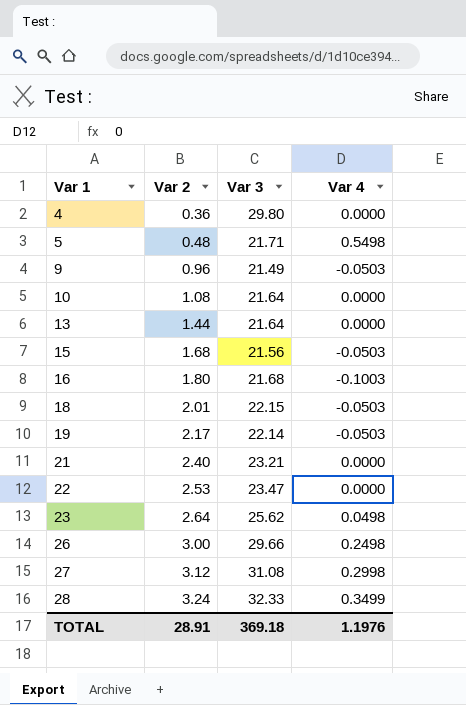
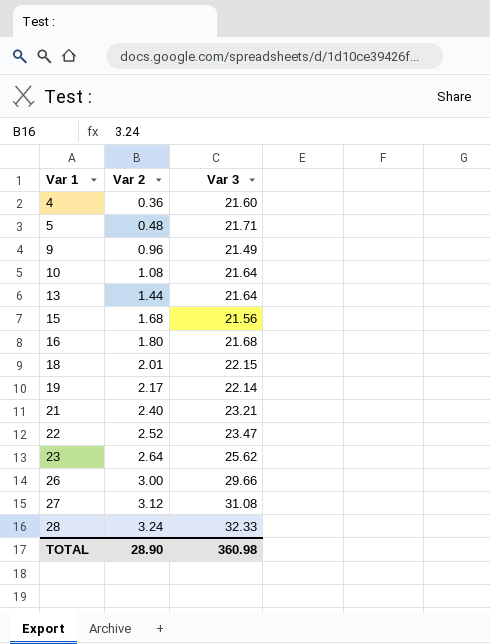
column Var 4 | position: 4 -> none
4 | Var 3: 29.80 -> 21.60
22 | Var 2: 2.53 -> 2.52
TOTAL | Var 2: 28.91 -> 28.90
TOTAL | Var 3: 369.18 -> 360.98

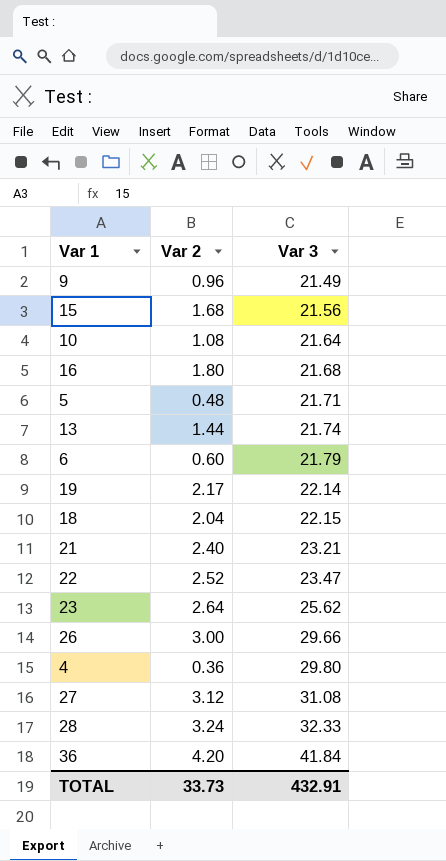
row order: Var 1 ascending -> Var 3 ascending
13 | Var 3: 21.64 -> 21.74
row 6: none -> 0.60 | 21.79
18 | Var 2: 2.01 -> 2.04
4 | Var 3: 21.60 -> 29.80
row 36: none -> 4.20 | 41.84
TOTAL | Var 2: 28.90 -> 33.73
TOTAL | Var 3: 360.98 -> 432.91

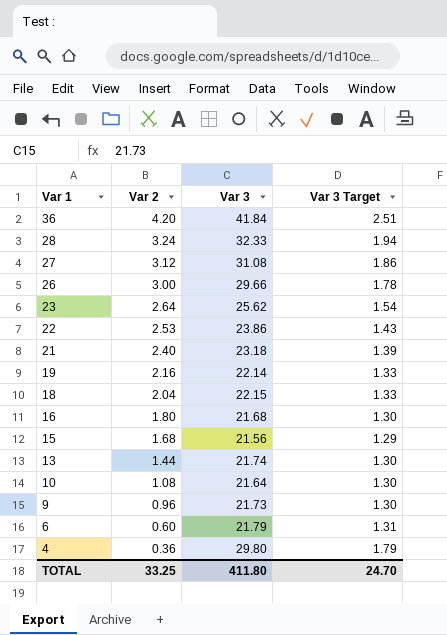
row order: Var 3 ascending -> Var 1 descending
column Var 3 Target | formula: none -> [Var 3] * 0.06
row 5: 0.48 | 21.71 -> none
22 | Var 2: 2.52 -> 2.53
22 | Var 3: 23.47 -> 23.86
21 | Var 3: 23.21 -> 23.18
19 | Var 2: 2.17 -> 2.16
9 | Var 3: 21.49 -> 21.73
TOTAL | Var 2: 33.73 -> 33.25
TOTAL | Var 3: 432.91 -> 411.80

